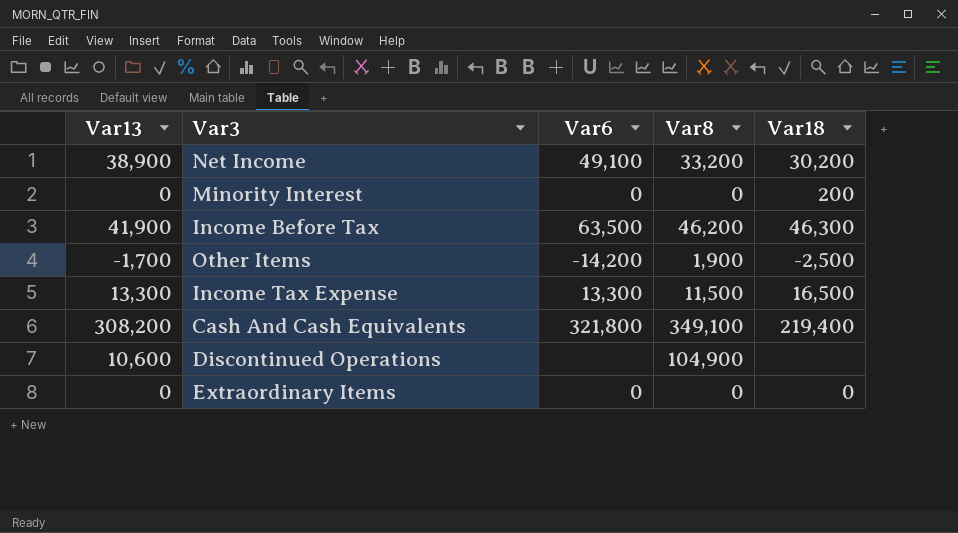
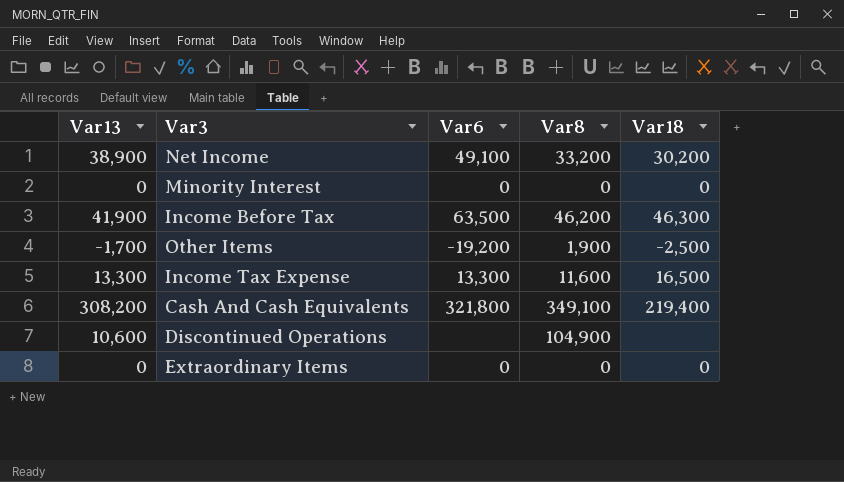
Minority Interest | Var18: 200 -> 0
Other Items | Var6: -14,200 -> -19,200
Income Tax Expense | Var8: 11,500 -> 11,600

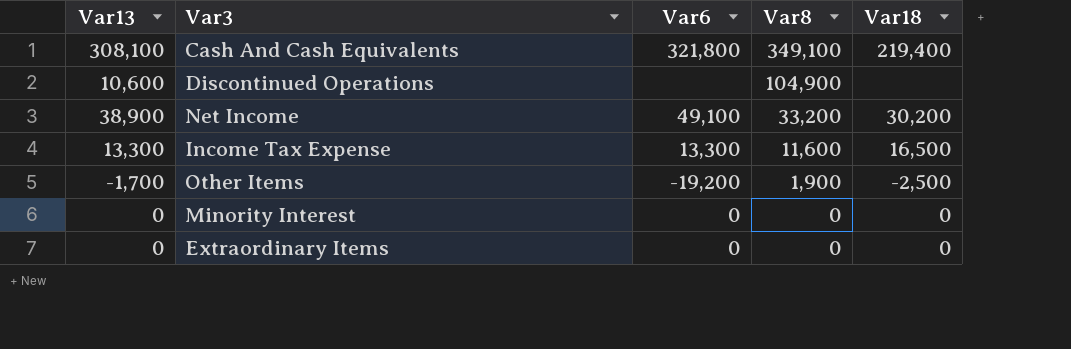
row order: none -> Var8 descending
row Income Before Tax: 41,900 | 63,500 | 46,200 | 46,300 -> none
Cash And Cash Equivalents | Var13: 308,200 -> 308,100

